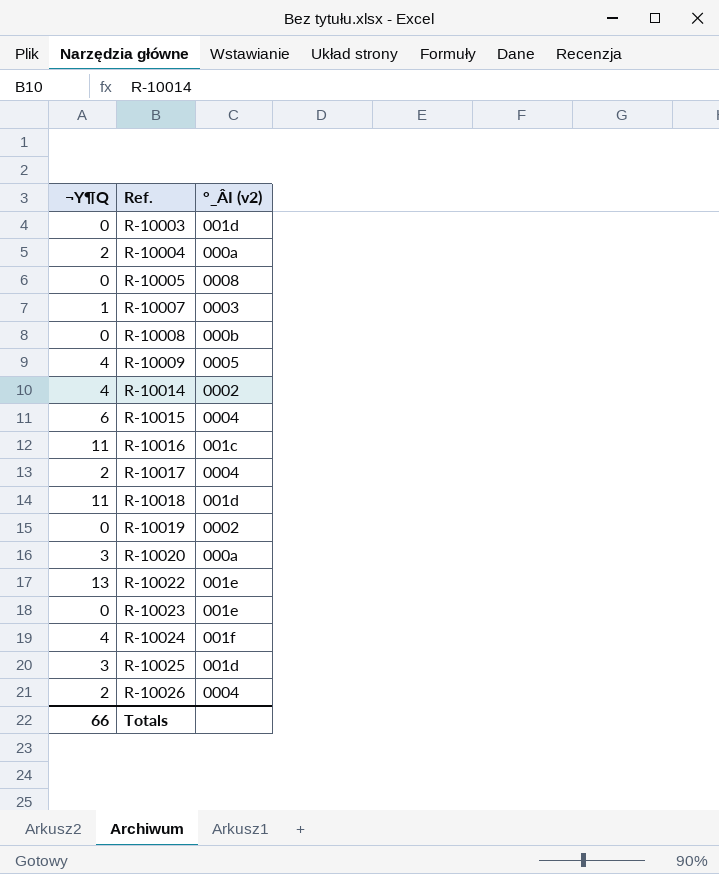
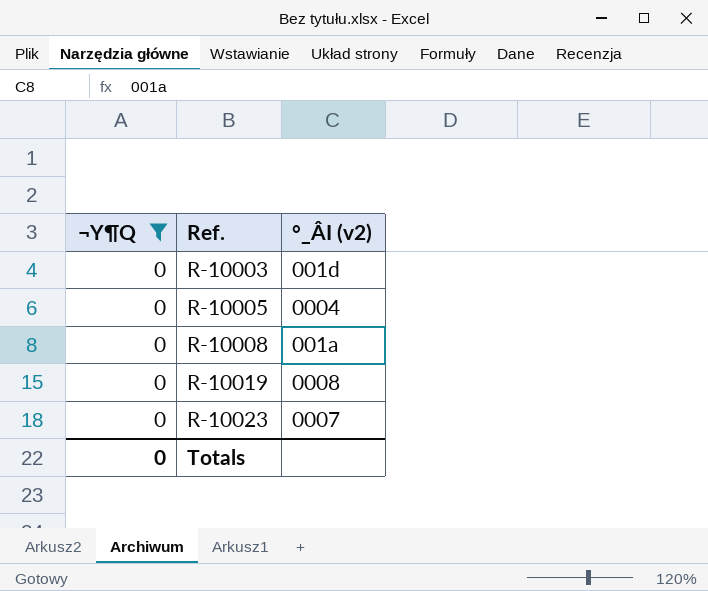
filter: none -> ¬Y¶Q = 0
R-10005 | °_ÂI (v2): 0008 -> 0004
R-10008 | °_ÂI (v2): 000b -> 001a
R-10019 | °_ÂI (v2): 0002 -> 0008
R-10023 | °_ÂI (v2): 001e -> 0007
Totals | ¬Y¶Q: 66 -> 0

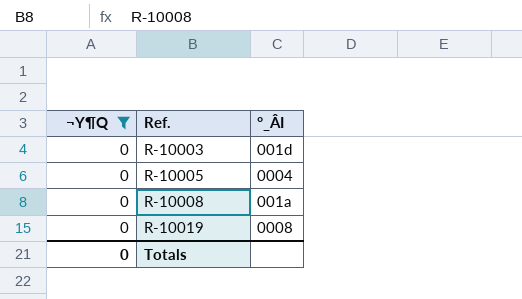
column name: °_ÂI (v2) -> °_ÂI
row R-10023: 0 | 0007 -> none

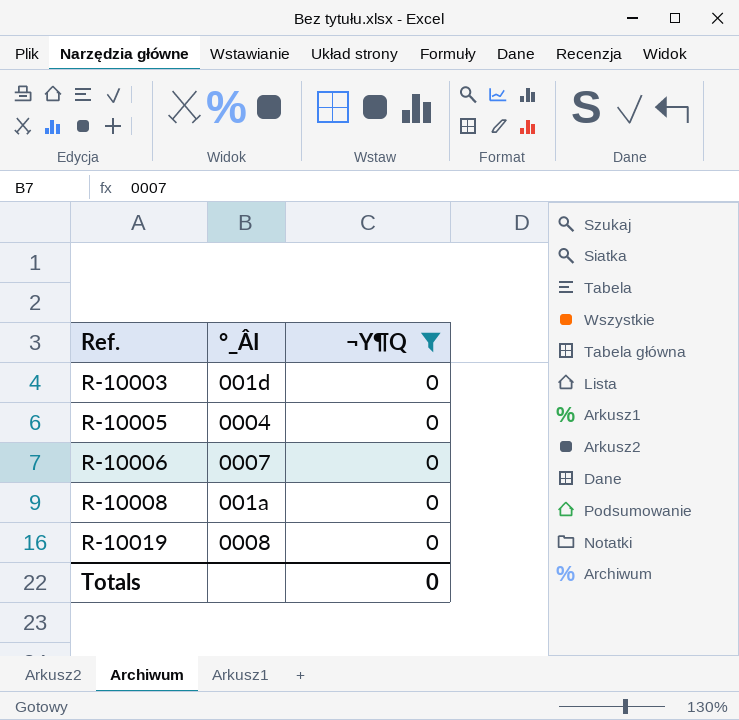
column ¬Y¶Q | position: 1 -> 3
row R-10006: none -> 0007 | 0

